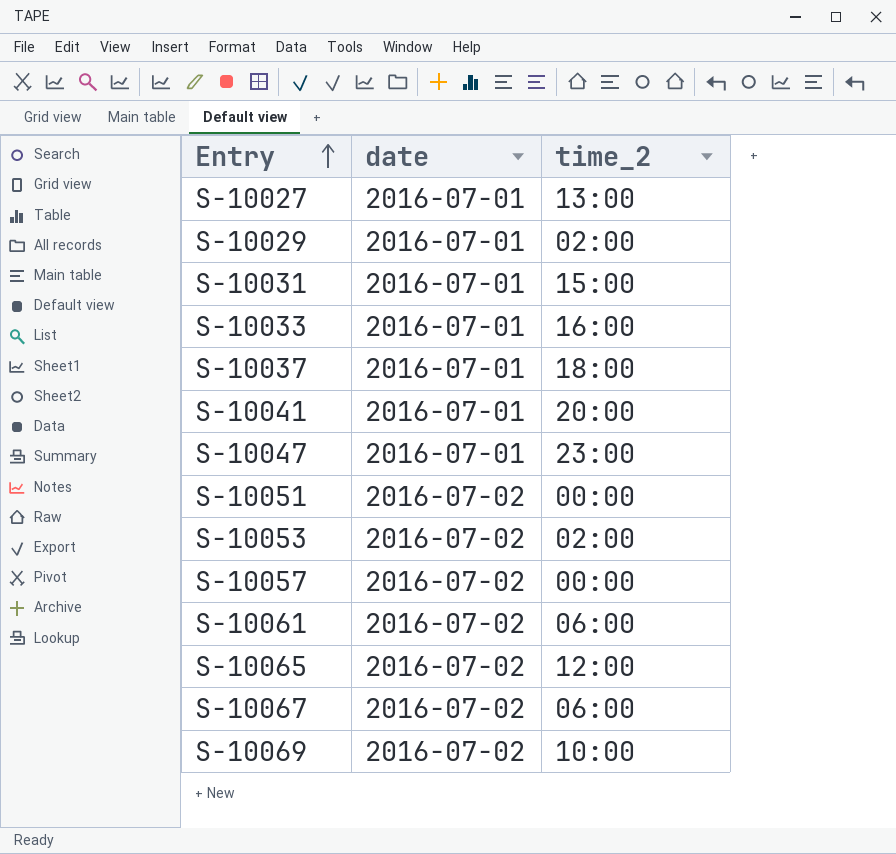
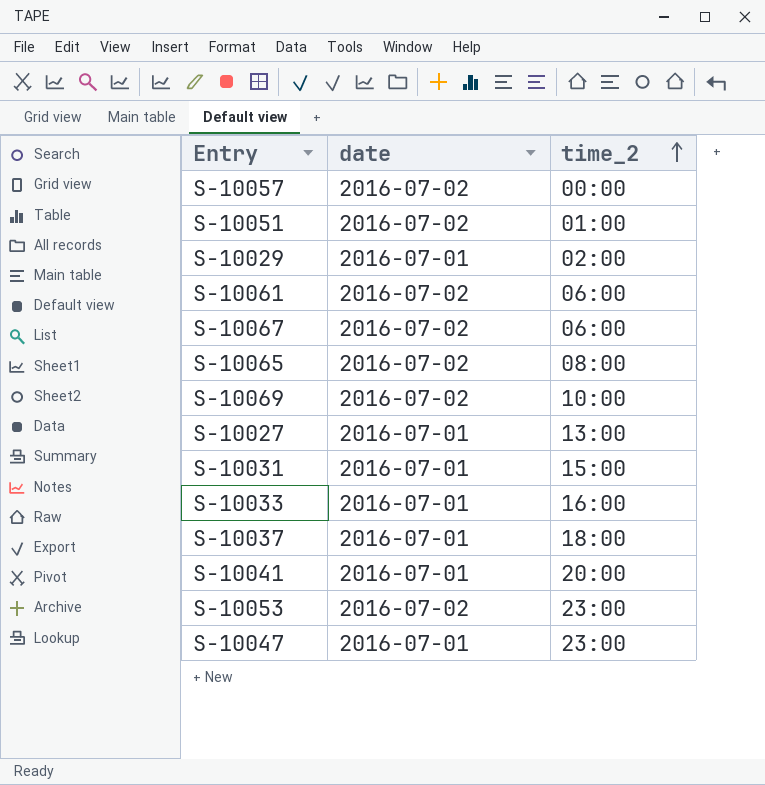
row order: Entry ascending -> time_2 ascending
S-10051 | time_2: 00:00 -> 01:00
S-10065 | time_2: 12:00 -> 08:00
S-10053 | time_2: 02:00 -> 23:00

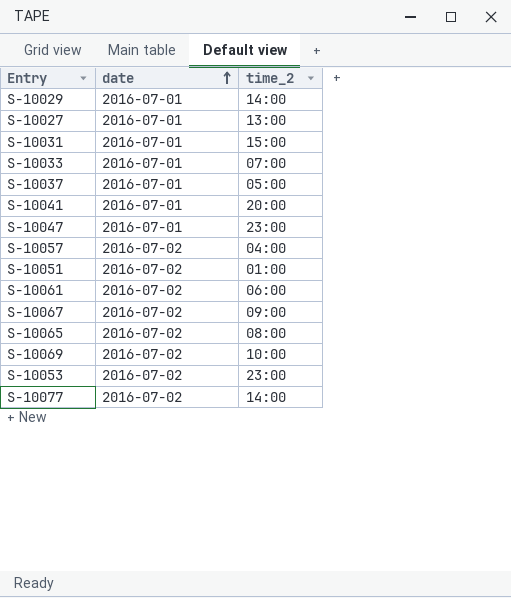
row order: time_2 ascending -> date ascending
S-10029 | time_2: 02:00 -> 14:00
S-10033 | time_2: 16:00 -> 07:00
S-10037 | time_2: 18:00 -> 05:00
S-10057 | time_2: 00:00 -> 04:00
S-10067 | time_2: 06:00 -> 09:00
row S-10077: none -> 2016-07-02 | 14:00

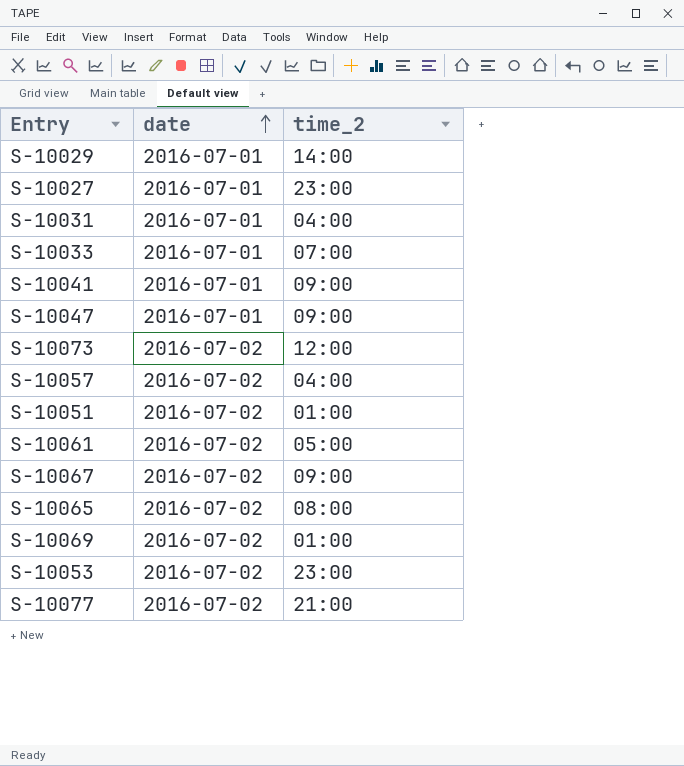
row S-10037: 2016-07-01 | 05:00 -> none
S-10027 | time_2: 13:00 -> 23:00
S-10031 | time_2: 15:00 -> 04:00
S-10041 | time_2: 20:00 -> 09:00
S-10047 | time_2: 23:00 -> 09:00
row S-10073: none -> 2016-07-02 | 12:00
S-10061 | time_2: 06:00 -> 05:00
S-10069 | time_2: 10:00 -> 01:00
S-10077 | time_2: 14:00 -> 21:00

